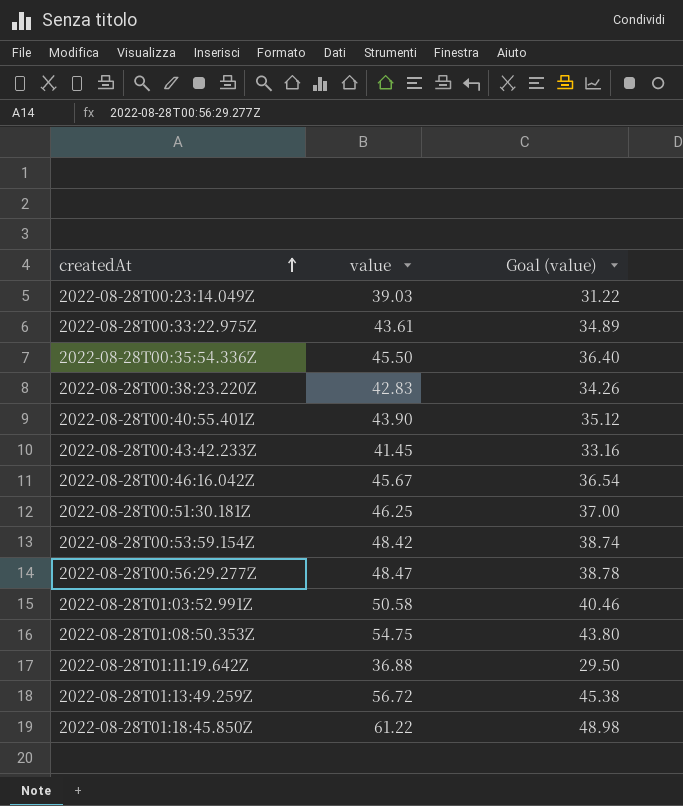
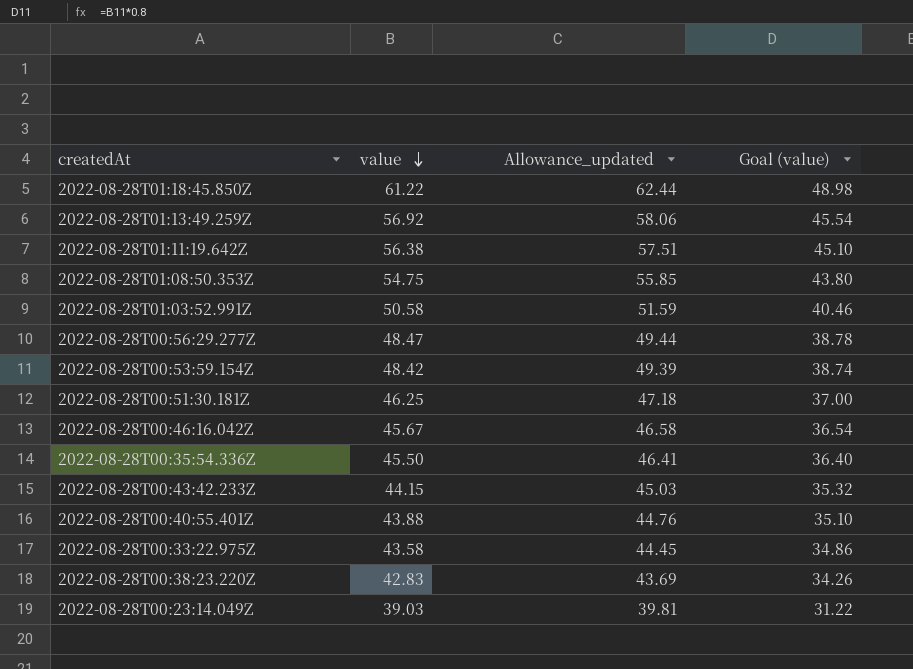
row order: createdAt ascending -> value descending
column Allowance_updated | formula: none -> [value] * 1.02
2022-08-28T01:13:49.259Z | value: 56.72 -> 56.92
2022-08-28T01:13:49.259Z | Goal (value): 45.38 -> 45.54
2022-08-28T01:11:19.642Z | value: 36.88 -> 56.38
2022-08-28T01:11:19.642Z | Goal (value): 29.50 -> 45.10
2022-08-28T00:43:42.233Z | value: 41.45 -> 44.15
2022-08-28T00:43:42.233Z | Goal (value): 33.16 -> 35.32
2022-08-28T00:40:55.401Z | value: 43.90 -> 43.88
2022-08-28T00:40:55.401Z | Goal (value): 35.12 -> 35.10
2022-08-28T00:33:22.975Z | value: 43.61 -> 43.58
2022-08-28T00:33:22.975Z | Goal (value): 34.89 -> 34.86

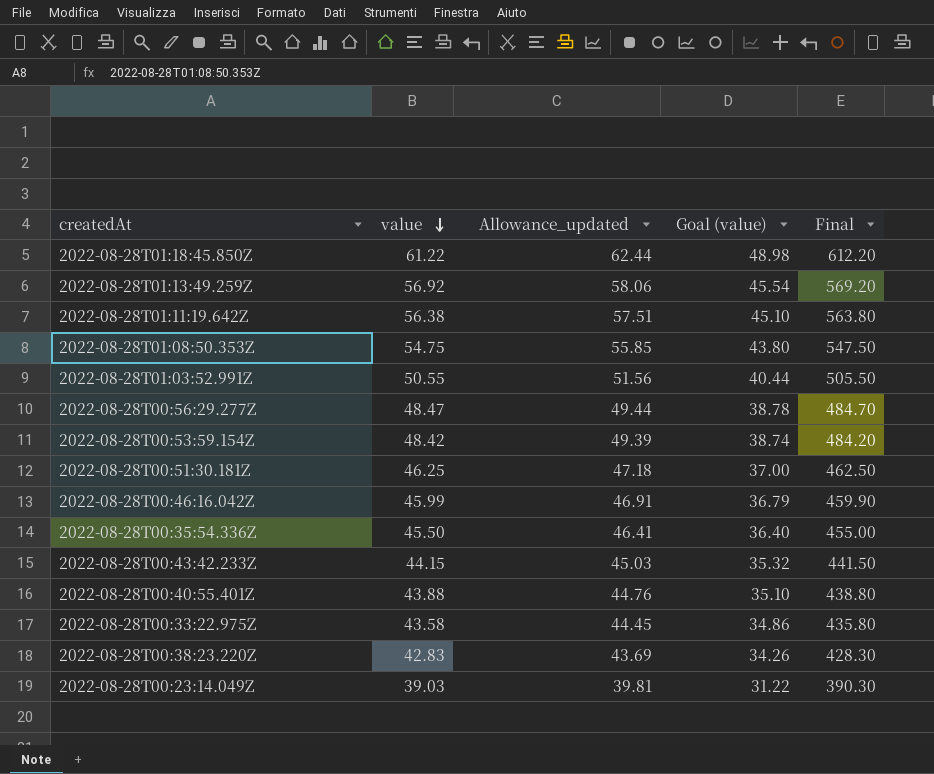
column Final | formula: none -> [value] * 10
2022-08-28T01:03:52.991Z | value: 50.58 -> 50.55
2022-08-28T01:03:52.991Z | Allowance_updated: 51.59 -> 51.56
2022-08-28T01:03:52.991Z | Goal (value): 40.46 -> 40.44
2022-08-28T00:46:16.042Z | value: 45.67 -> 45.99
2022-08-28T00:46:16.042Z | Allowance_updated: 46.58 -> 46.91
2022-08-28T00:46:16.042Z | Goal (value): 36.54 -> 36.79

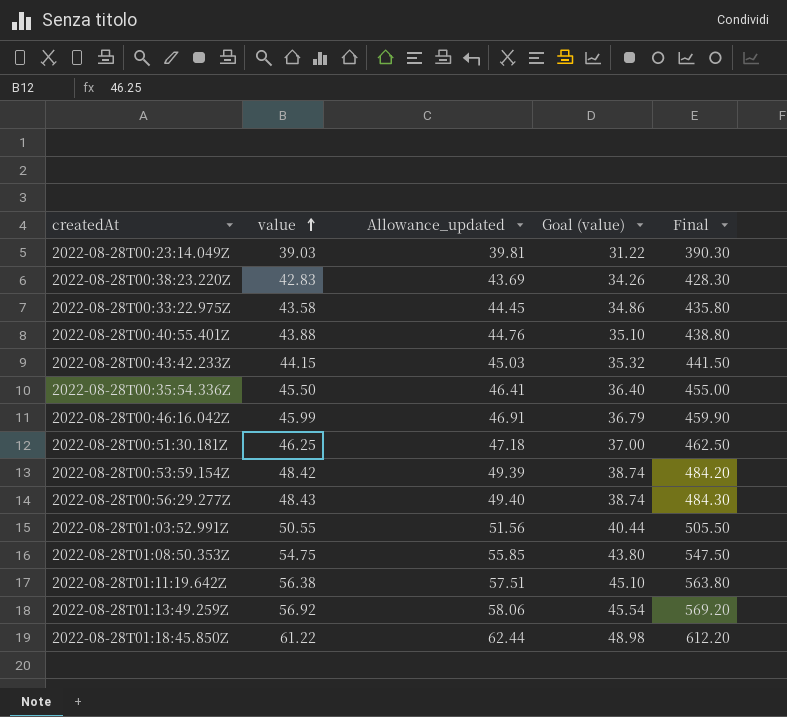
row order: value descending -> value ascending
2022-08-28T00:56:29.277Z | value: 48.47 -> 48.43
2022-08-28T00:56:29.277Z | Allowance_updated: 49.44 -> 49.40
2022-08-28T00:56:29.277Z | Goal (value): 38.78 -> 38.74
2022-08-28T00:56:29.277Z | Final: 484.70 -> 484.30

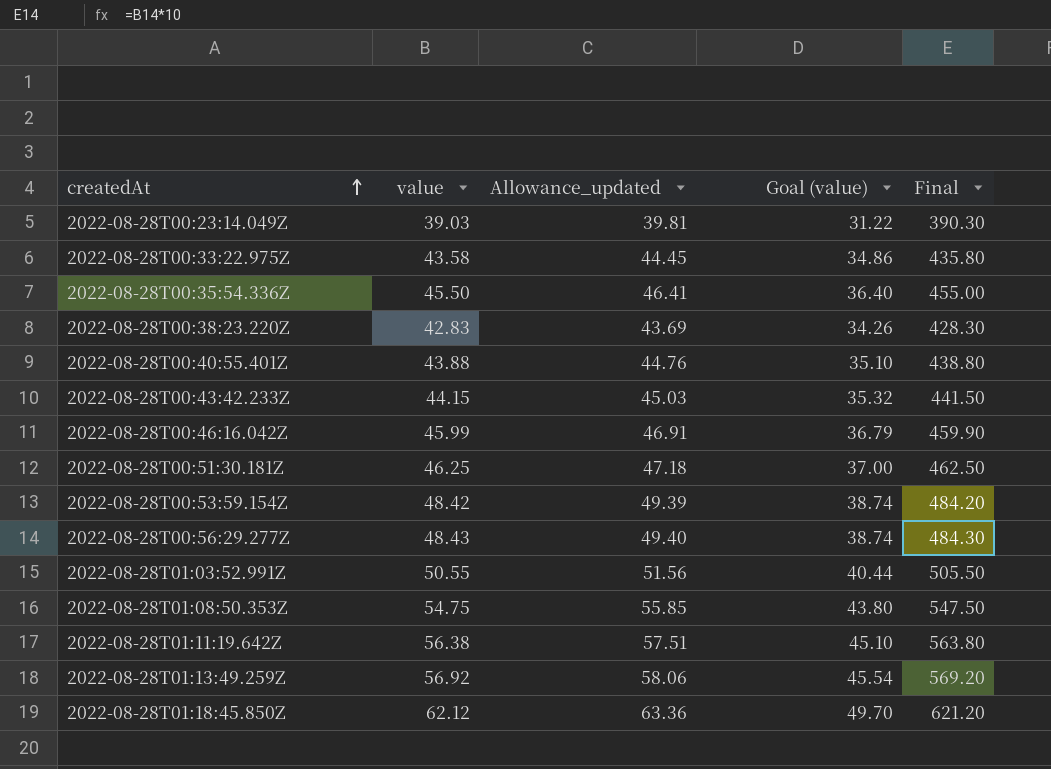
row order: value ascending -> createdAt ascending
2022-08-28T01:18:45.850Z | value: 61.22 -> 62.12
2022-08-28T01:18:45.850Z | Allowance_updated: 62.44 -> 63.36
2022-08-28T01:18:45.850Z | Goal (value): 48.98 -> 49.70
2022-08-28T01:18:45.850Z | Final: 612.20 -> 621.20

